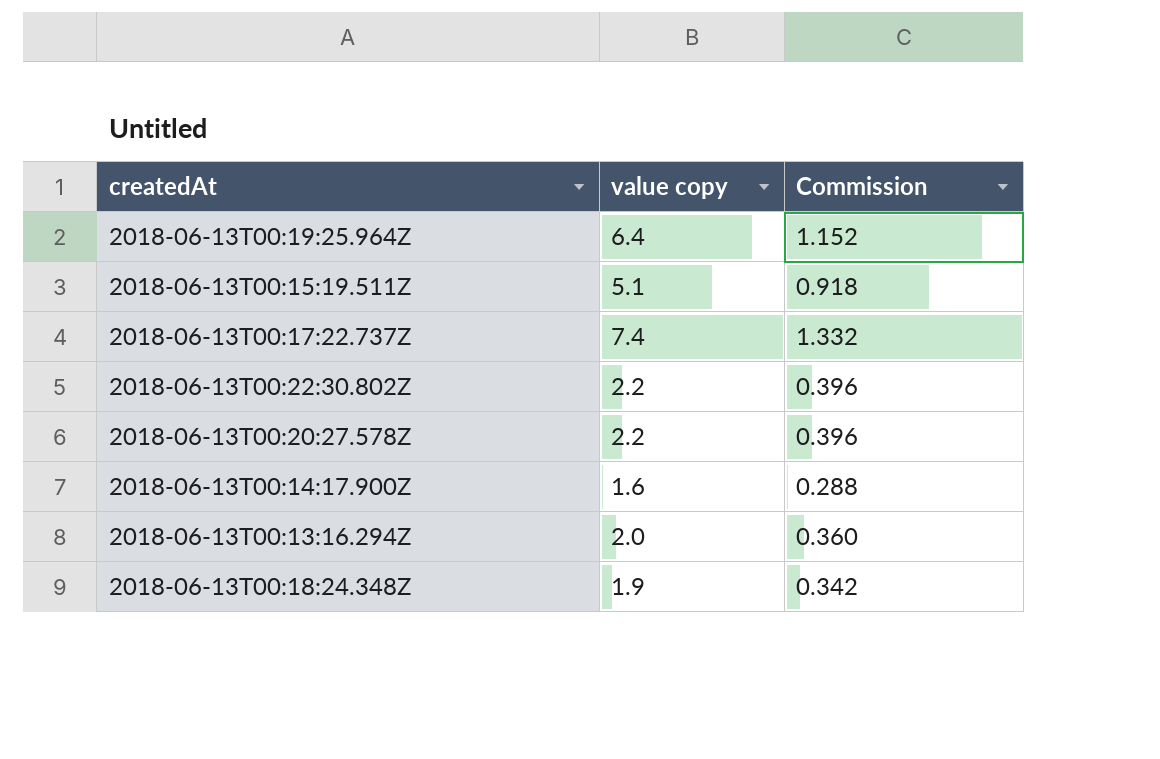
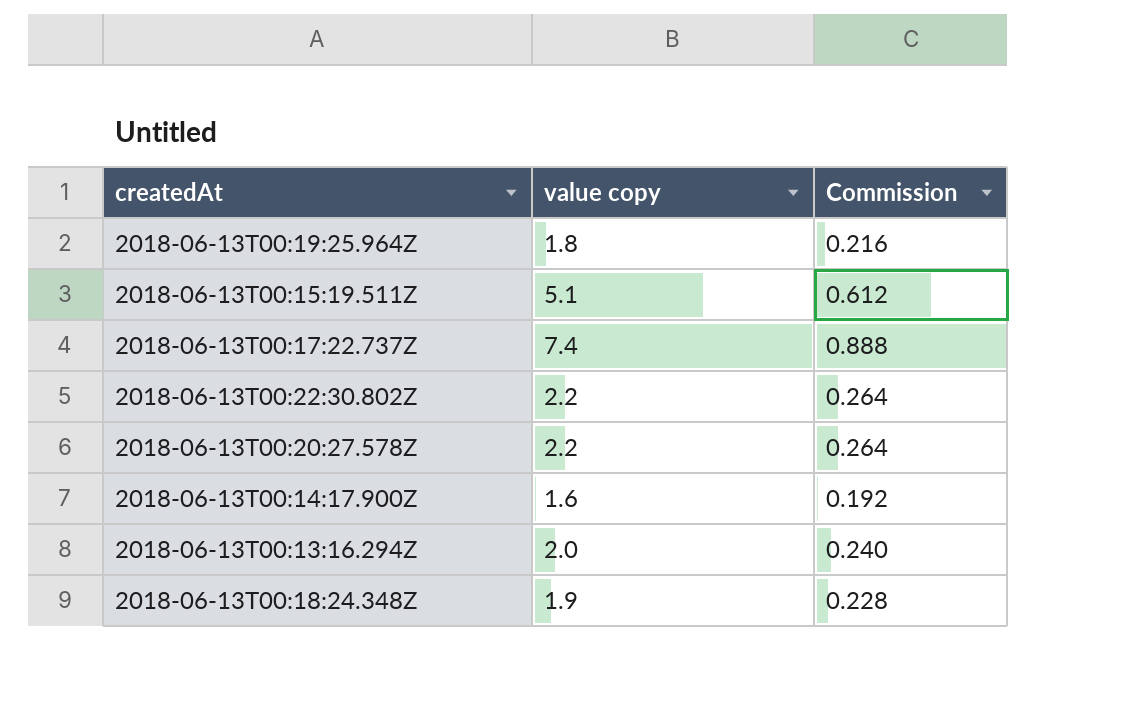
column Commission | formula: [value copy] * 0.18 -> [value copy] * 0.12
2018-06-13T00:19:25.964Z | value copy: 6.4 -> 1.8

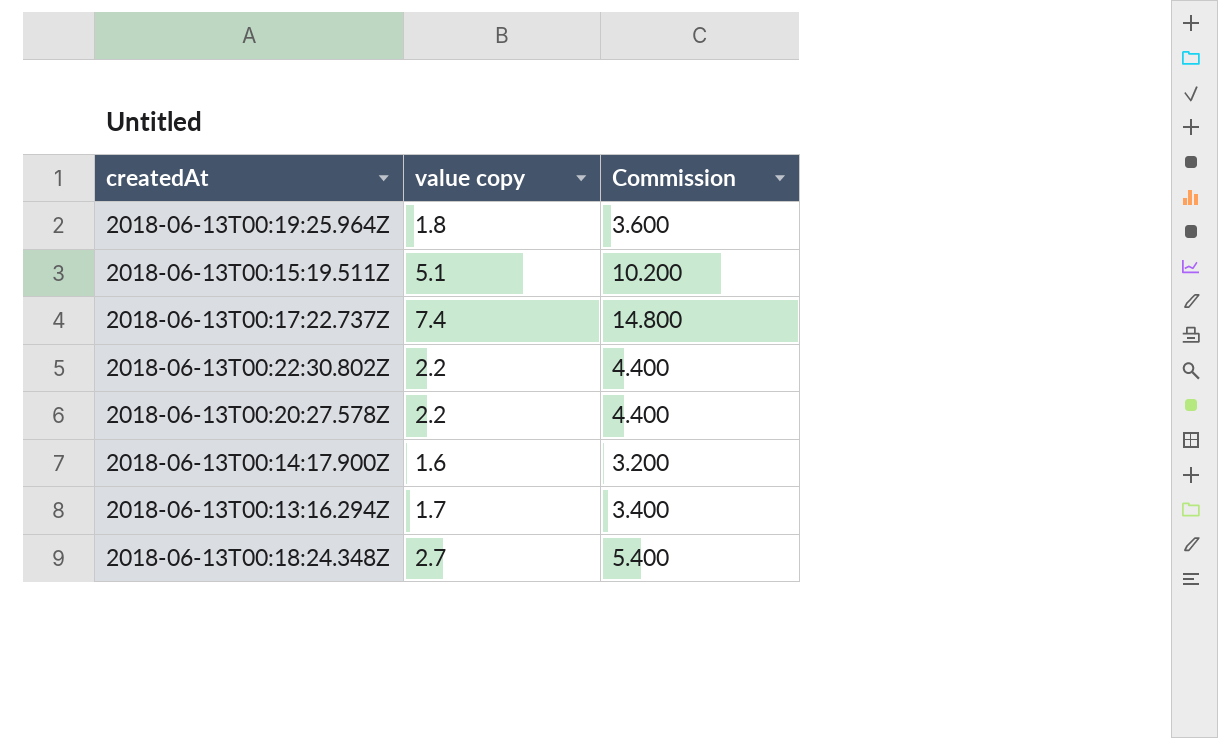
column Commission | formula: [value copy] * 0.12 -> [value copy] * 2
2018-06-13T00:13:16.294Z | value copy: 2.0 -> 1.7
2018-06-13T00:18:24.348Z | value copy: 1.9 -> 2.7

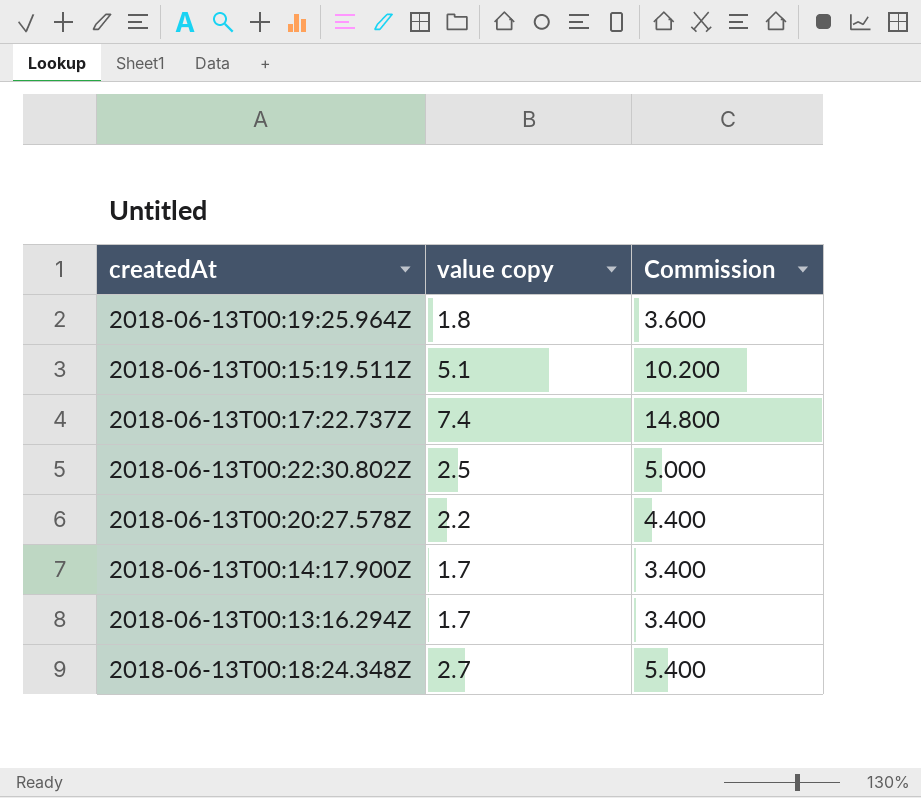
2018-06-13T00:22:30.802Z | value copy: 2.2 -> 2.5
2018-06-13T00:22:30.802Z | Commission: 4.400 -> 5.000
2018-06-13T00:14:17.900Z | value copy: 1.6 -> 1.7
2018-06-13T00:14:17.900Z | Commission: 3.200 -> 3.400

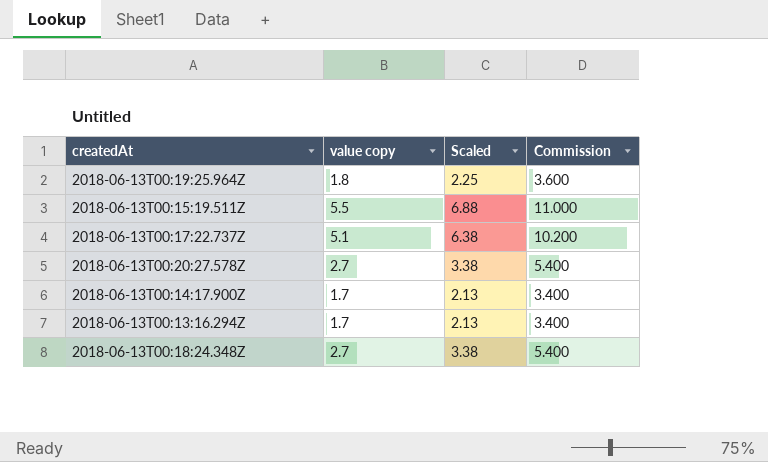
column Scaled | formula: none -> [value copy] * 1.25
row 2018-06-13T00:22:30.802Z: 2.5 | 5.000 -> none
2018-06-13T00:15:19.511Z | value copy: 5.1 -> 5.5
2018-06-13T00:15:19.511Z | Commission: 10.200 -> 11.000
2018-06-13T00:17:22.737Z | value copy: 7.4 -> 5.1
2018-06-13T00:17:22.737Z | Commission: 14.800 -> 10.200
2018-06-13T00:20:27.578Z | value copy: 2.2 -> 2.7
2018-06-13T00:20:27.578Z | Commission: 4.400 -> 5.400

